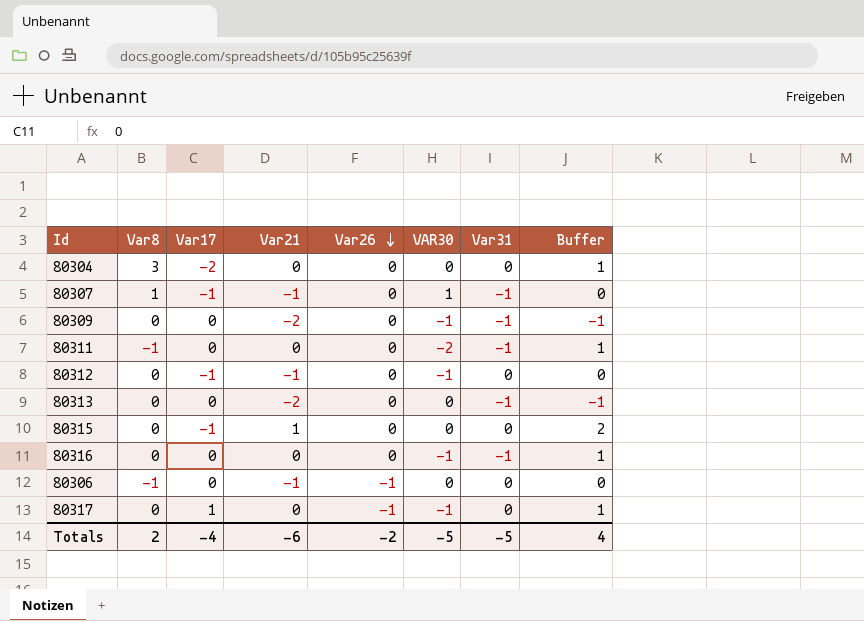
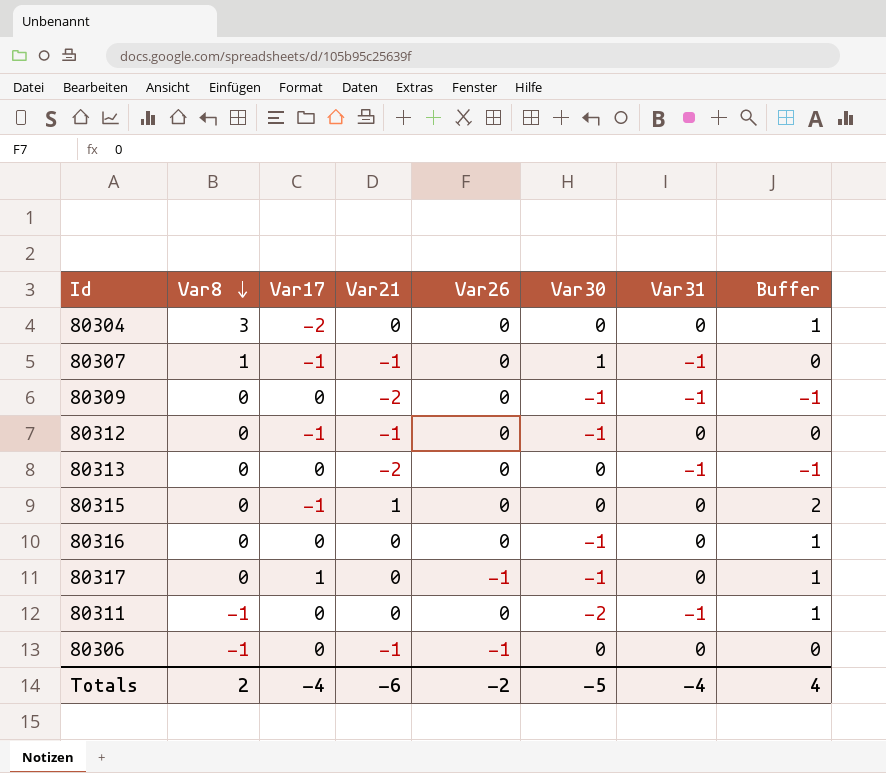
row order: Var26 descending -> Var8 descending
column name: VAR30 -> Var30
80316 | Var31: -1 -> 0
Totals | Var31: -5 -> -4

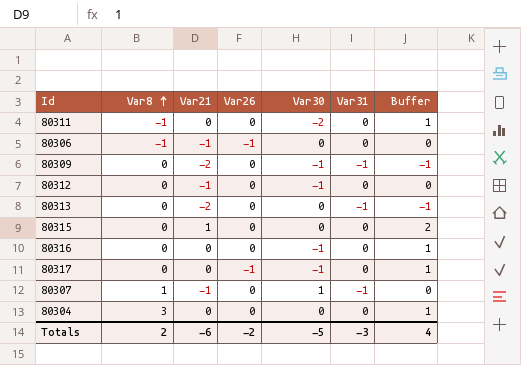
row order: Var8 descending -> Var8 ascending
column Var17 | position: 3 -> none
80311 | Var31: -1 -> 0
Totals | Var31: -4 -> -3

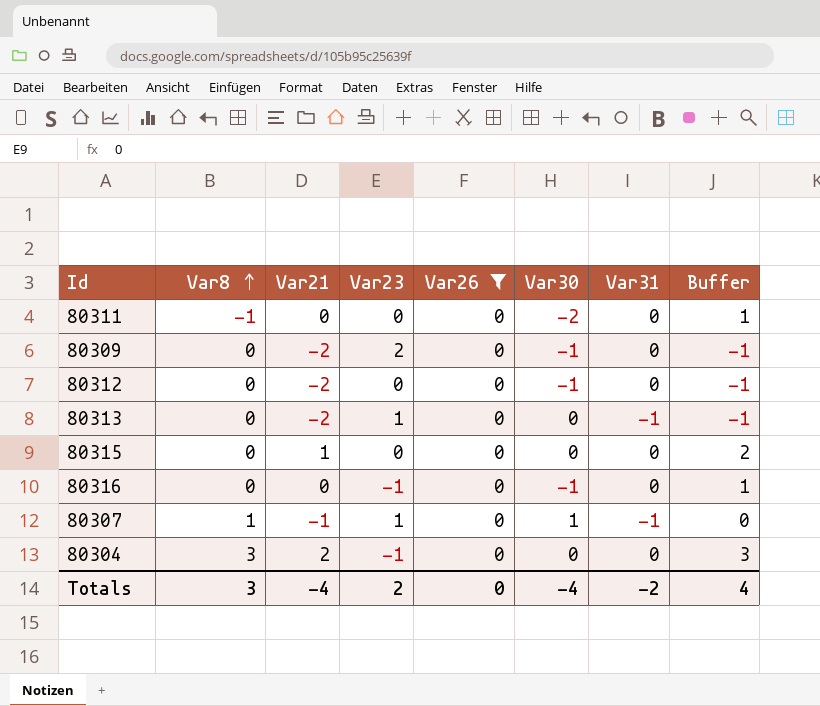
filter: none -> Var26 = 0
column Var23 | position: none -> 4
80309 | Var31: -1 -> 0
80312 | Var21: -1 -> -2
80312 | Buffer: 0 -> -1
80304 | Var21: 0 -> 2
80304 | Buffer: 1 -> 3
Totals | Var8: 2 -> 3
Totals | Var21: -6 -> -4
Totals | Var26: -2 -> 0
Totals | Var30: -5 -> -4
Totals | Var31: -3 -> -2

